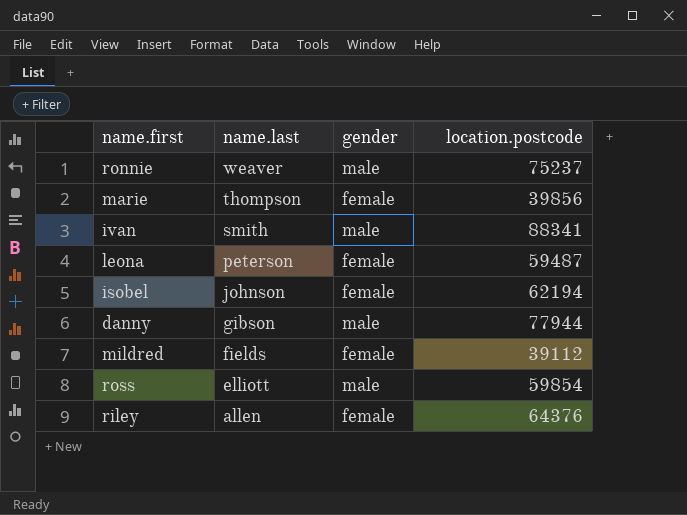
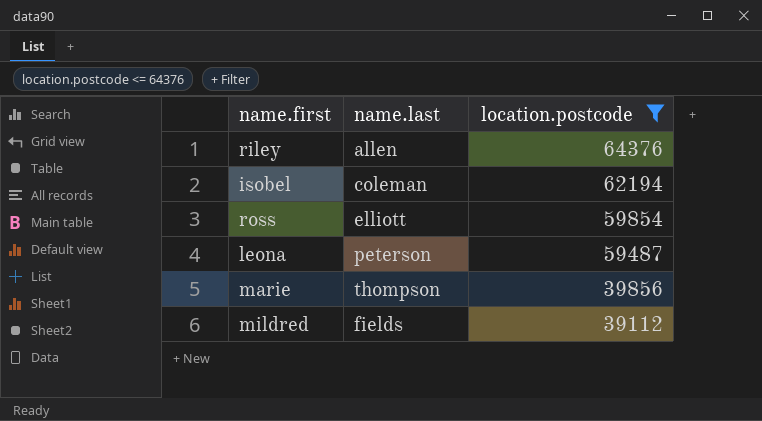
filter: none -> location.postcode <= 64376
row order: name.last descending -> location.postcode descending
column gender | position: 3 -> none
isobel | name.last: johnson -> coleman

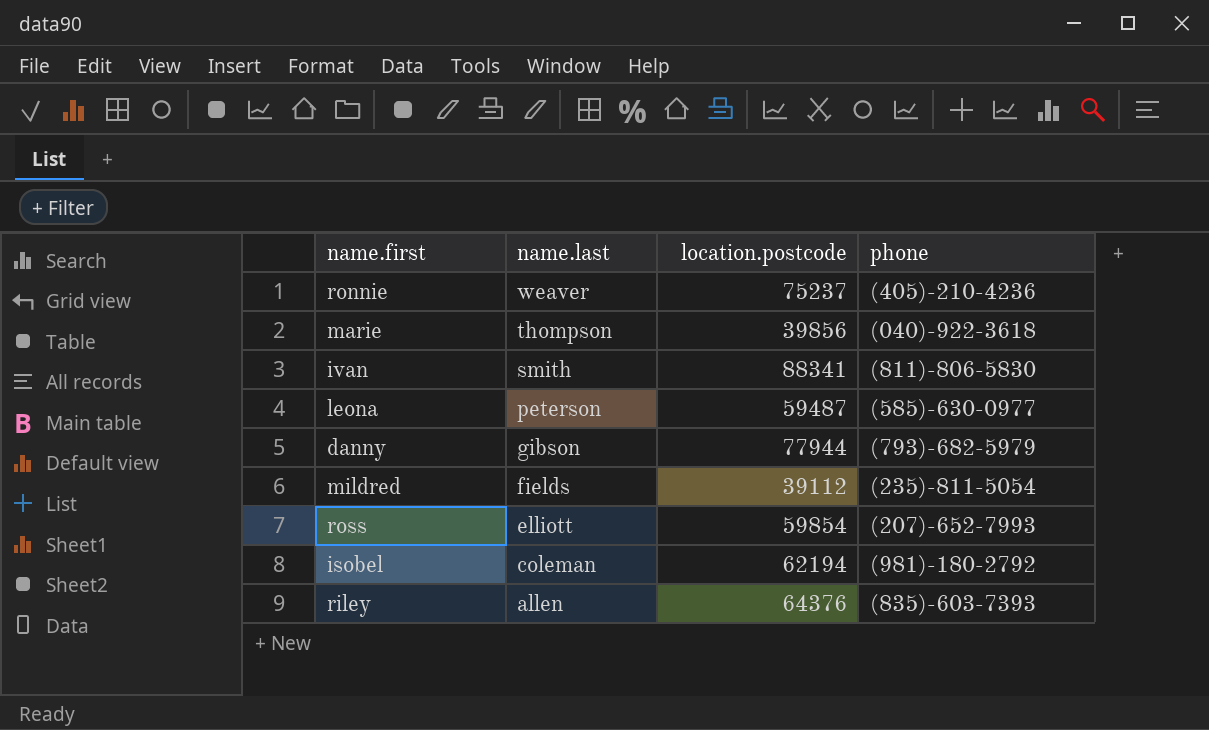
filter: location.postcode <= 64376 -> none
row order: location.postcode descending -> name.last descending
column phone | position: none -> 4

